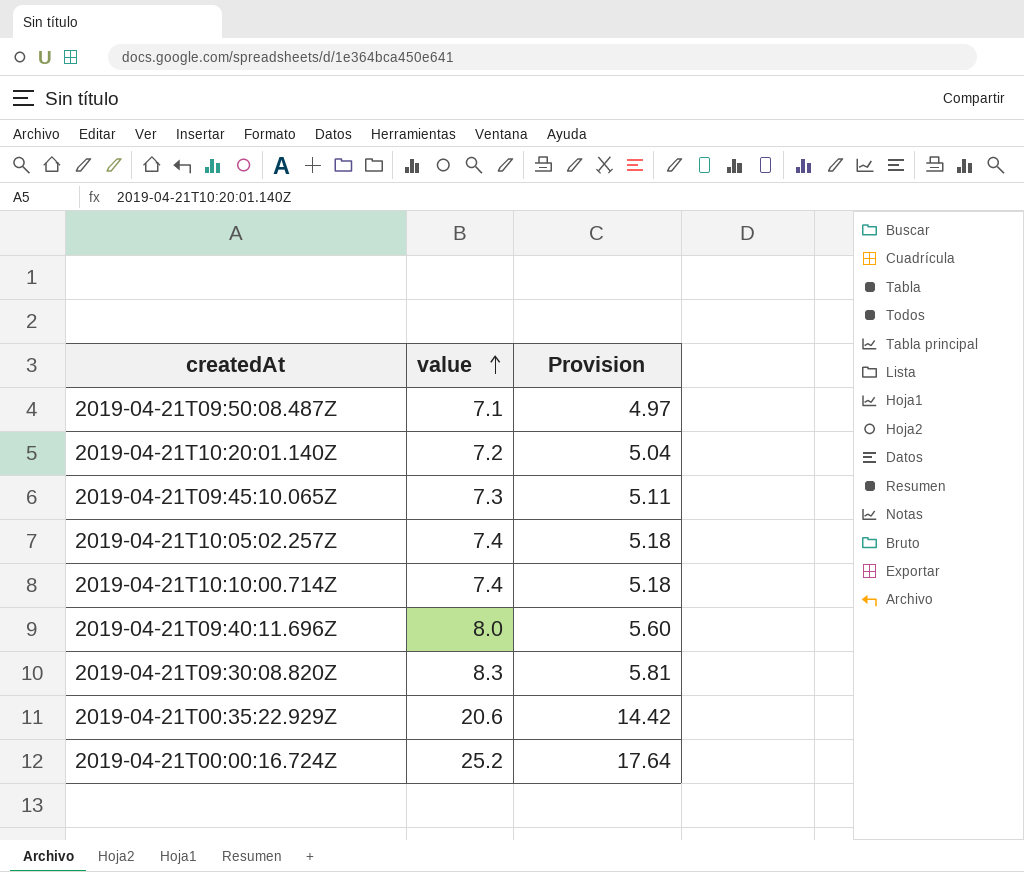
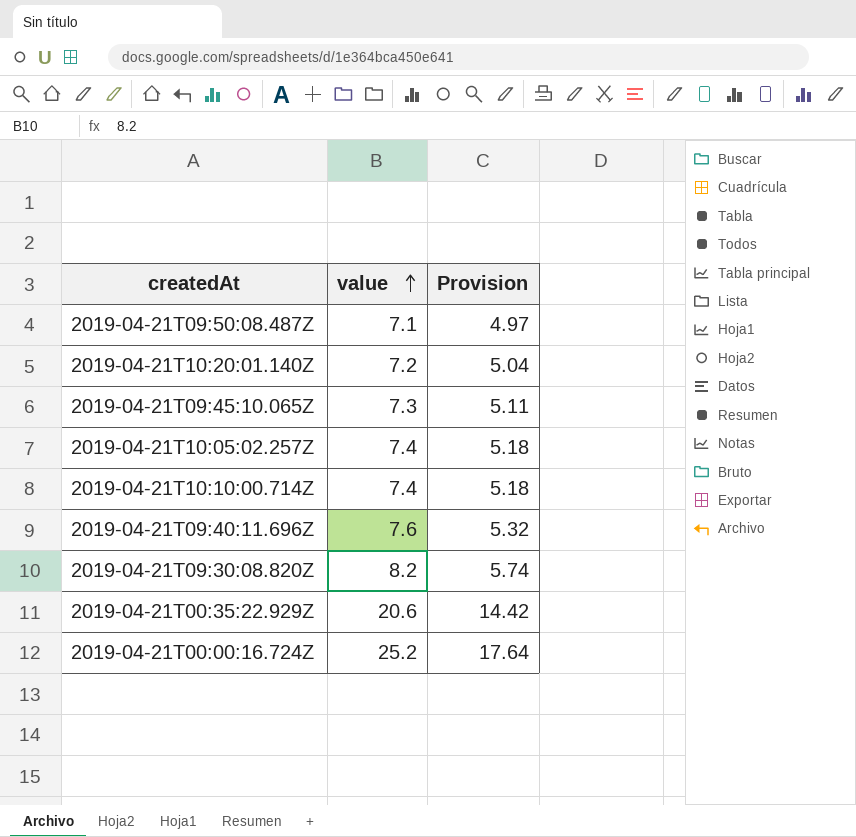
2019-04-21T09:40:11.696Z | value: 8.0 -> 7.6
2019-04-21T09:40:11.696Z | Provision: 5.60 -> 5.32
2019-04-21T09:30:08.820Z | value: 8.3 -> 8.2
2019-04-21T09:30:08.820Z | Provision: 5.81 -> 5.74

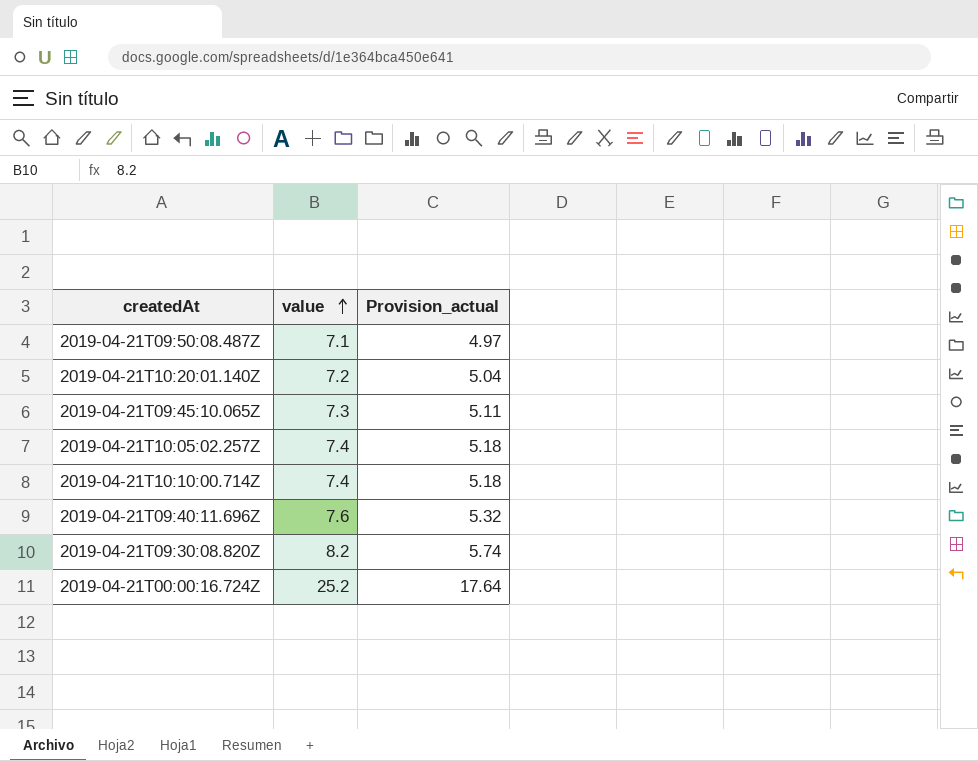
column name: Provision -> Provision_actual
row 2019-04-21T00:35:22.929Z: 20.6 | 14.42 -> none

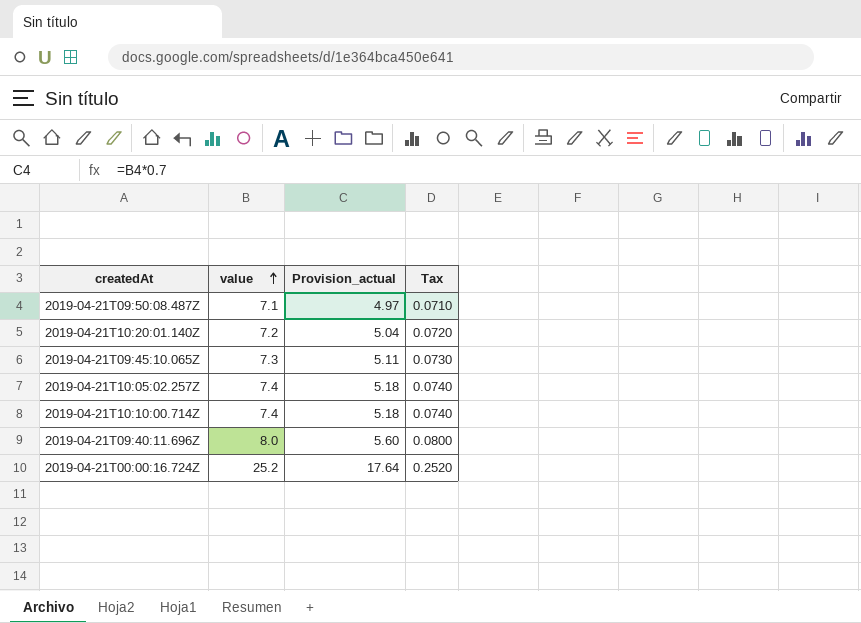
column Tax | formula: none -> [value] * 0.01
row 2019-04-21T09:30:08.820Z: 8.2 | 5.74 -> none
2019-04-21T09:40:11.696Z | value: 7.6 -> 8.0
2019-04-21T09:40:11.696Z | Provision_actual: 5.32 -> 5.60

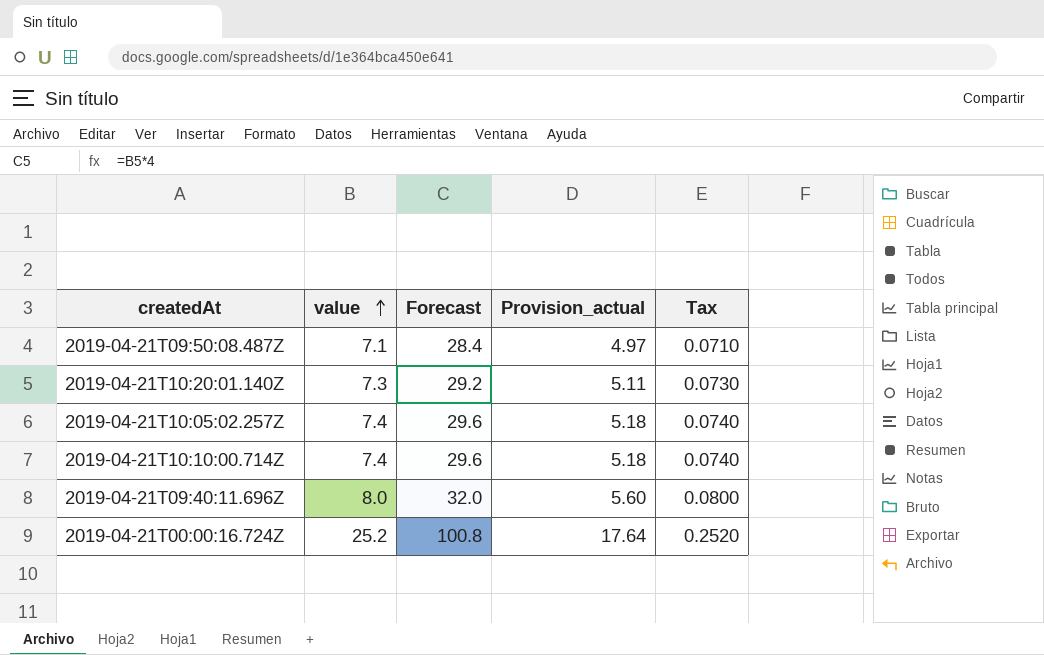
column Forecast | formula: none -> [value] * 4
row 2019-04-21T09:45:10.065Z: 7.3 | 5.11 | 0.0730 -> none
2019-04-21T10:20:01.140Z | value: 7.2 -> 7.3
2019-04-21T10:20:01.140Z | Provision_actual: 5.04 -> 5.11
2019-04-21T10:20:01.140Z | Tax: 0.0720 -> 0.0730

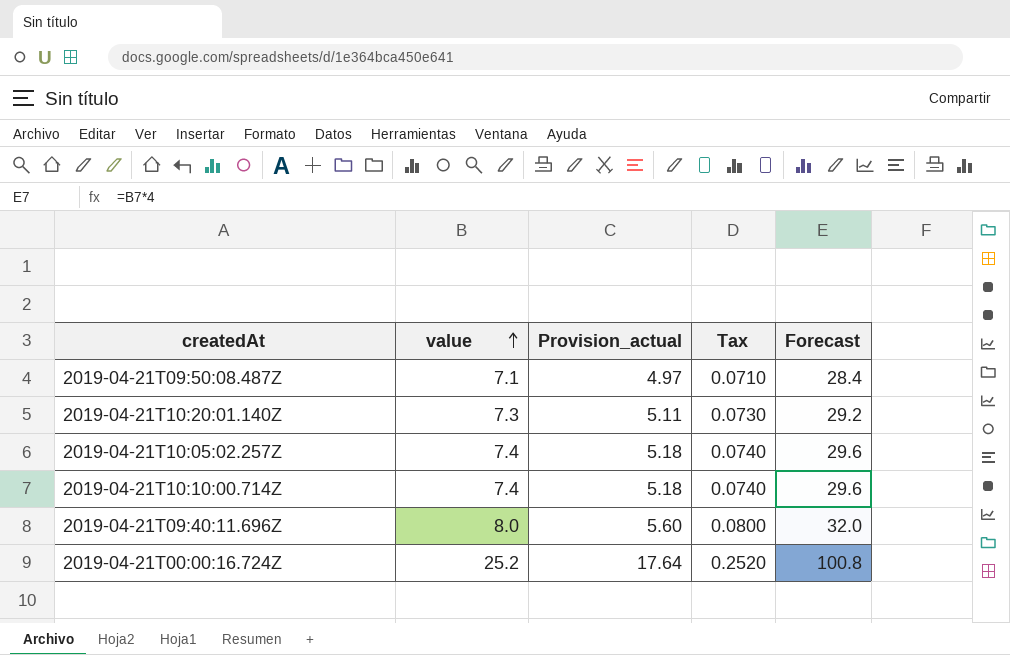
column Forecast | position: 3 -> 5

